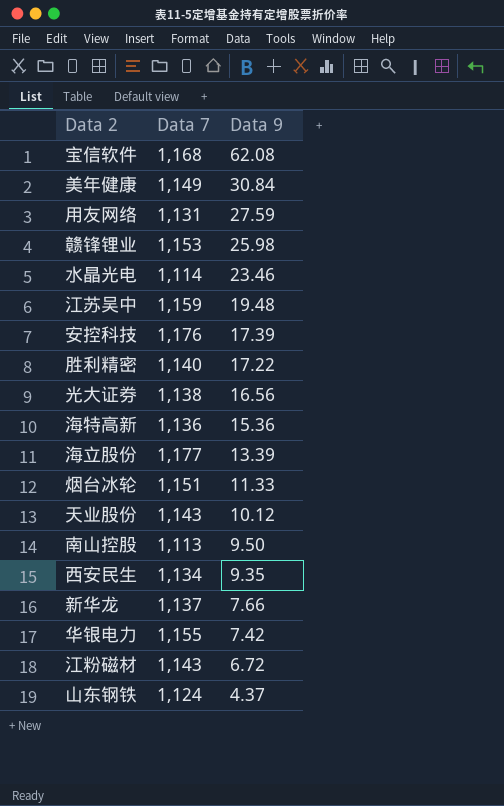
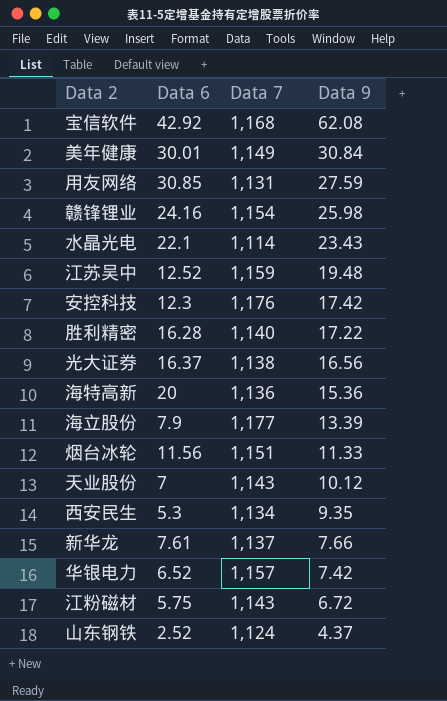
column Data 6 | position: none -> 2
row 南山控股: 1,113 | 9.50 -> none
赣锋锂业 | Data 7: 1,153 -> 1,154
水晶光电 | Data 9: 23.46 -> 23.43
安控科技 | Data 9: 17.39 -> 17.42
华银电力 | Data 7: 1,155 -> 1,157

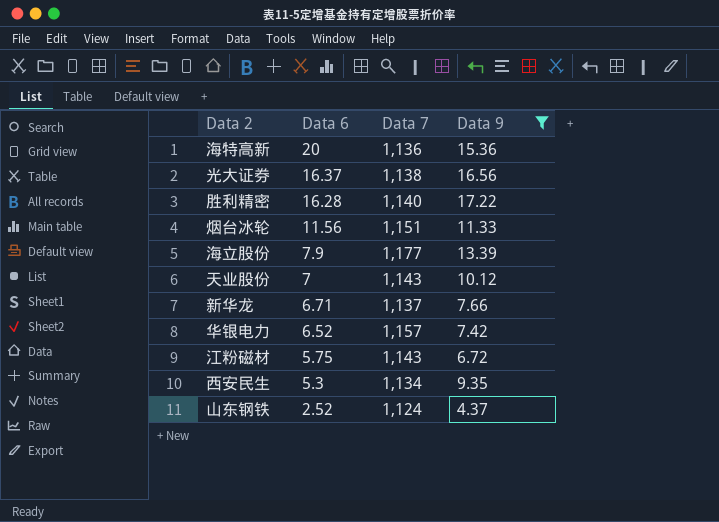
filter: none -> Data 9 <= 17.22
row order: Data 9 descending -> Data 6 descending
新华龙 | Data 6: 7.61 -> 6.71

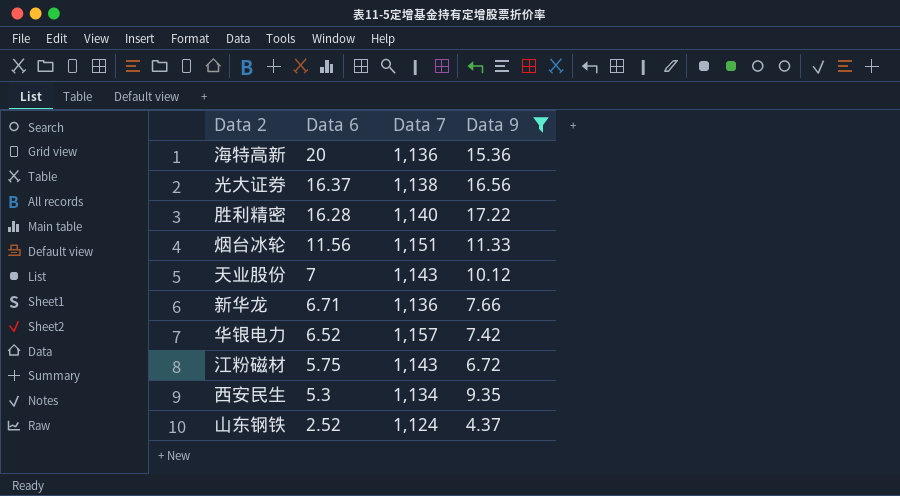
row 海立股份: 7.9 | 1,177 | 13.39 -> none
新华龙 | Data 7: 1,137 -> 1,136

